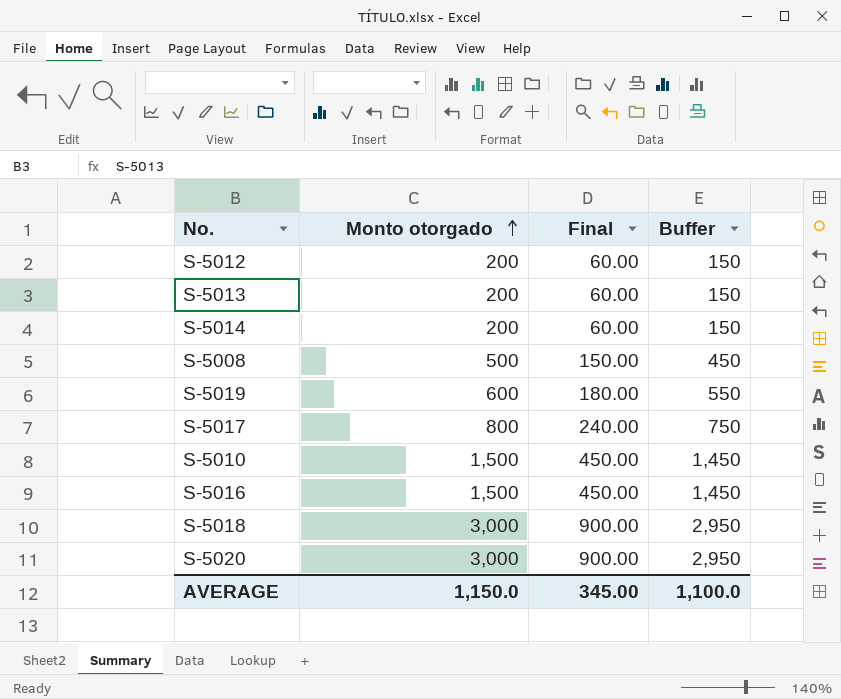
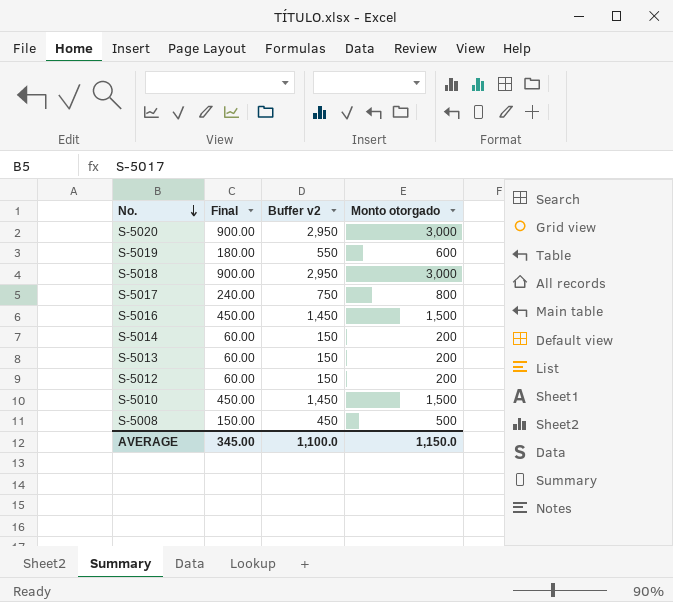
row order: Monto otorgado ascending -> No. descending
column name: Buffer -> Buffer v2
column Monto otorgado | position: 2 -> 4

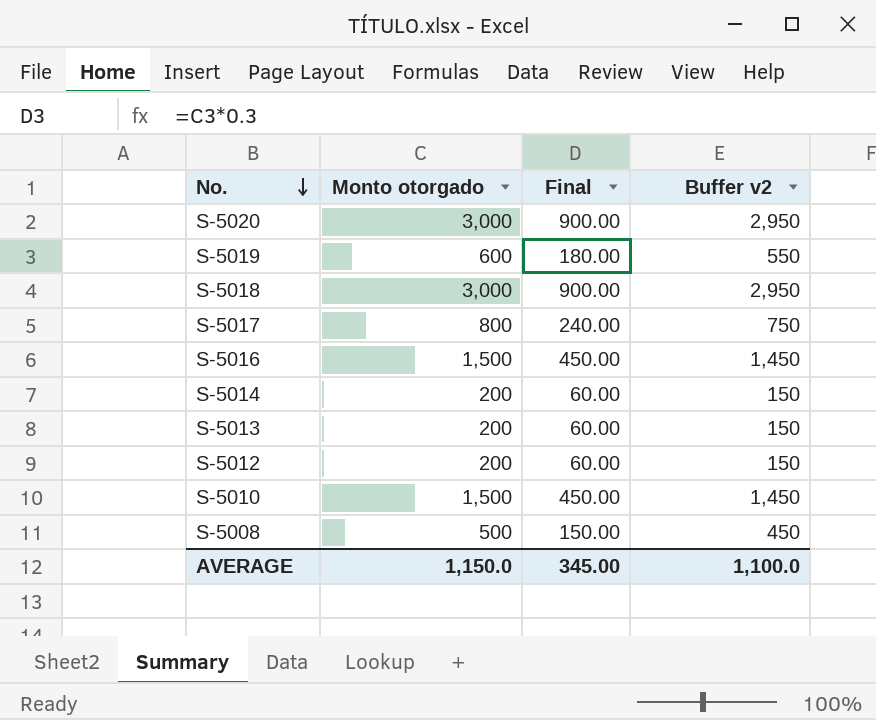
column Monto otorgado | position: 4 -> 2

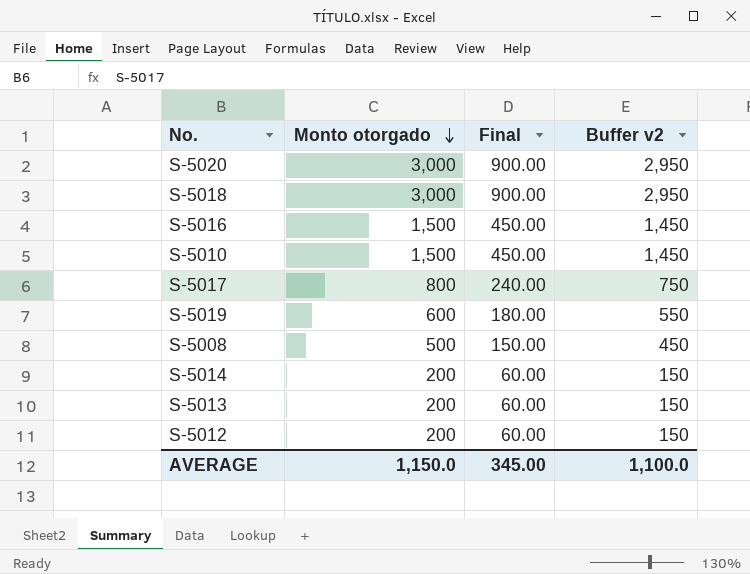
row order: No. descending -> Monto otorgado descending

